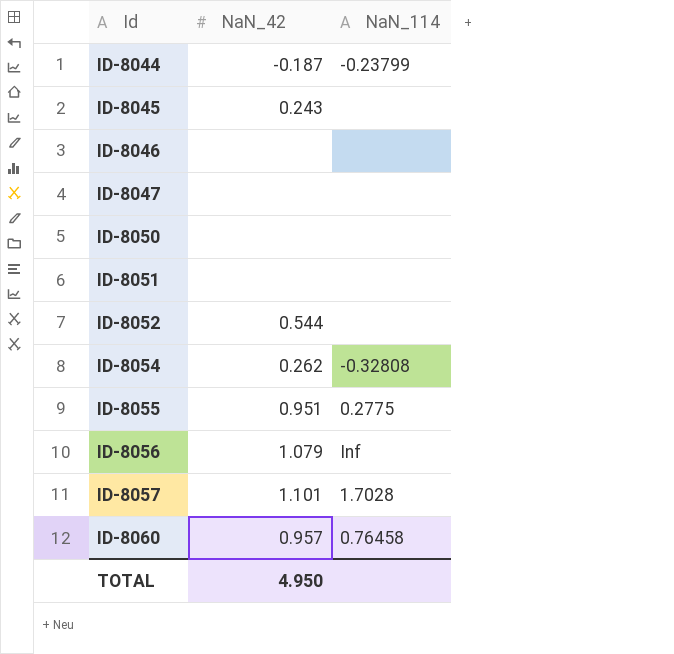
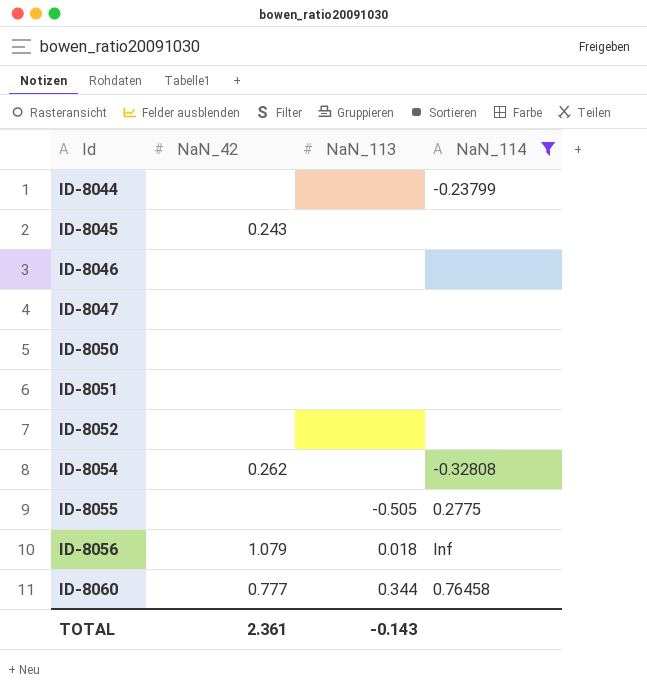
filter: none -> NaN_114 != 1.7028
column NaN_113 | position: none -> 3
ID-8044 | NaN_42: -0.187 -> none
ID-8052 | NaN_42: 0.544 -> none
ID-8055 | NaN_42: 0.951 -> none
ID-8060 | NaN_42: 0.957 -> 0.777
TOTAL | NaN_42: 4.950 -> 2.361

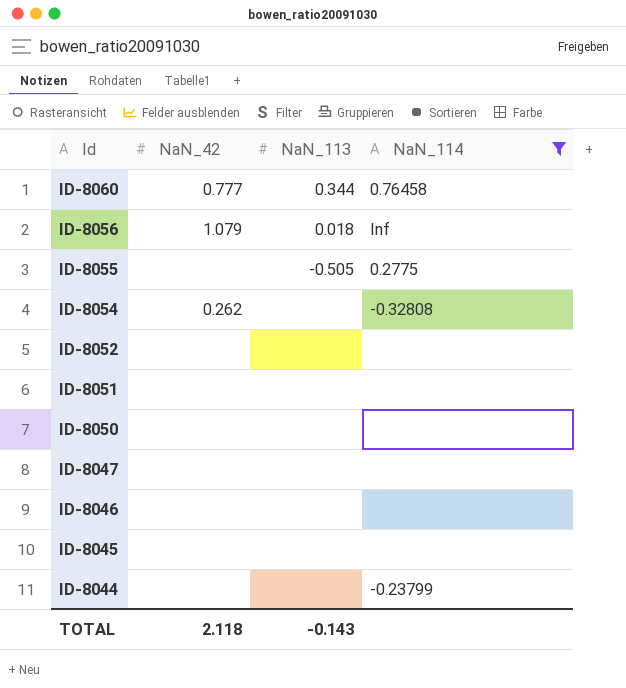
row order: Id ascending -> Id descending
ID-8045 | NaN_42: 0.243 -> none
TOTAL | NaN_42: 2.361 -> 2.118

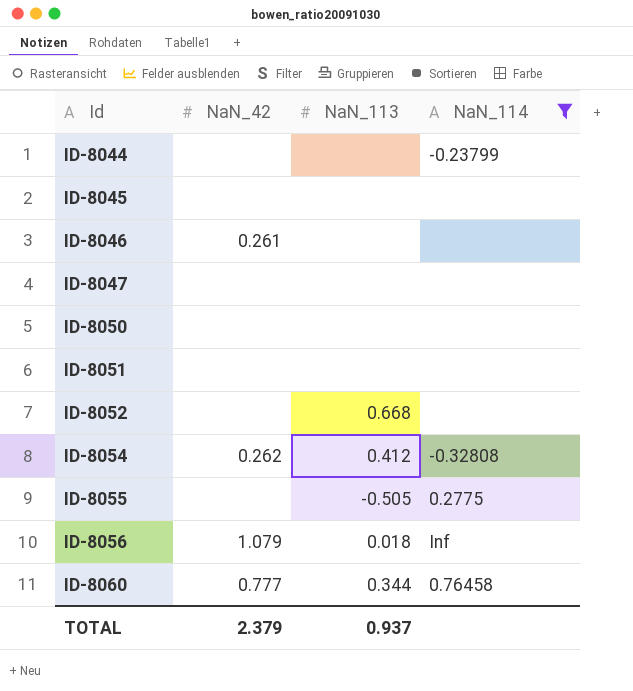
row order: Id descending -> Id ascending
ID-8046 | NaN_42: none -> 0.261
ID-8052 | NaN_113: none -> 0.668
ID-8054 | NaN_113: none -> 0.412
TOTAL | NaN_42: 2.118 -> 2.379
TOTAL | NaN_113: -0.143 -> 0.937

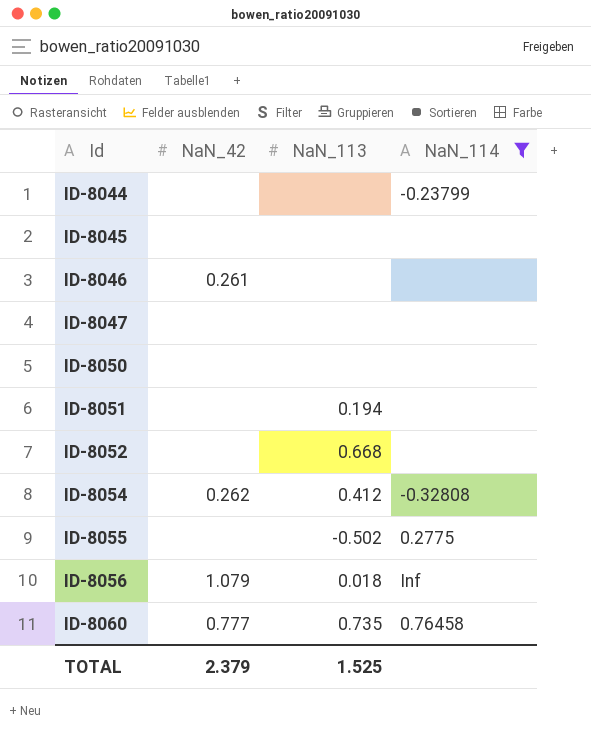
ID-8051 | NaN_113: none -> 0.194
ID-8055 | NaN_113: -0.505 -> -0.502
ID-8060 | NaN_113: 0.344 -> 0.735
TOTAL | NaN_113: 0.937 -> 1.525

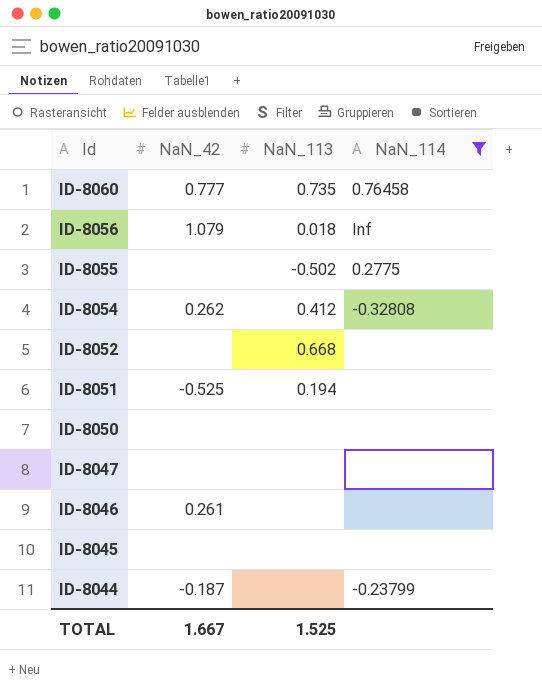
row order: Id ascending -> Id descending
ID-8051 | NaN_42: none -> -0.525
ID-8044 | NaN_42: none -> -0.187
TOTAL | NaN_42: 2.379 -> 1.667

